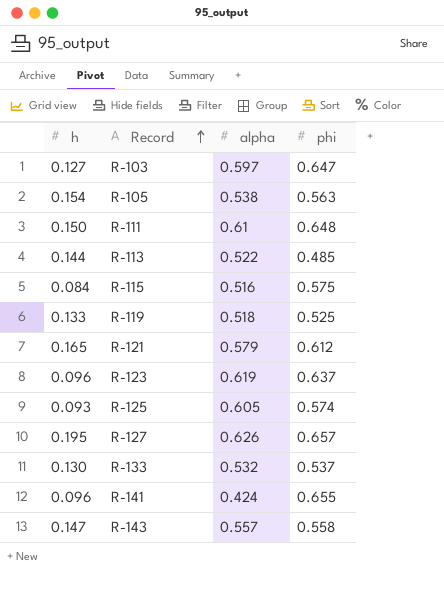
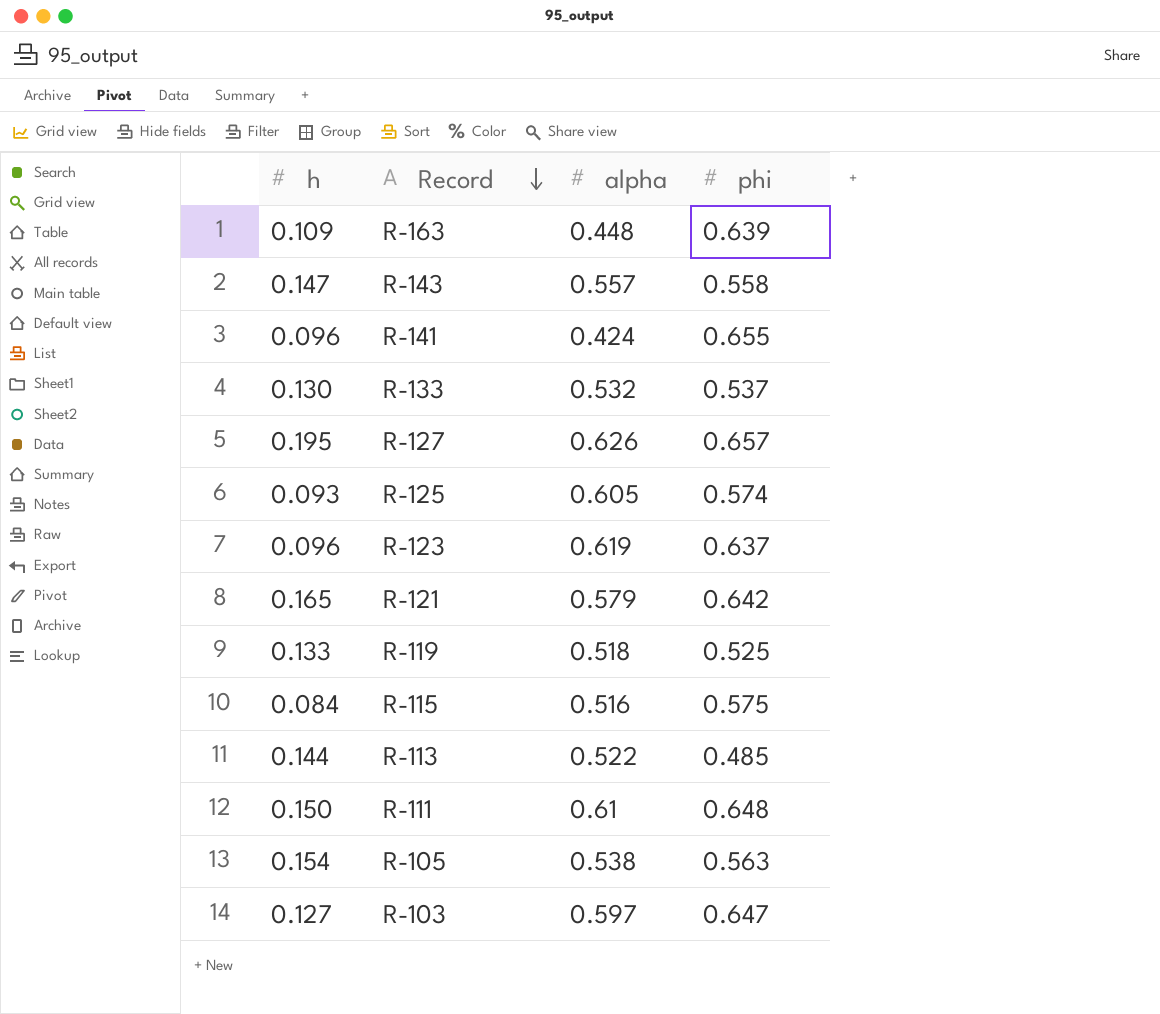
row order: Record ascending -> Record descending
row R-163: none -> 0.109 | 0.448 | 0.639
R-121 | phi: 0.612 -> 0.642

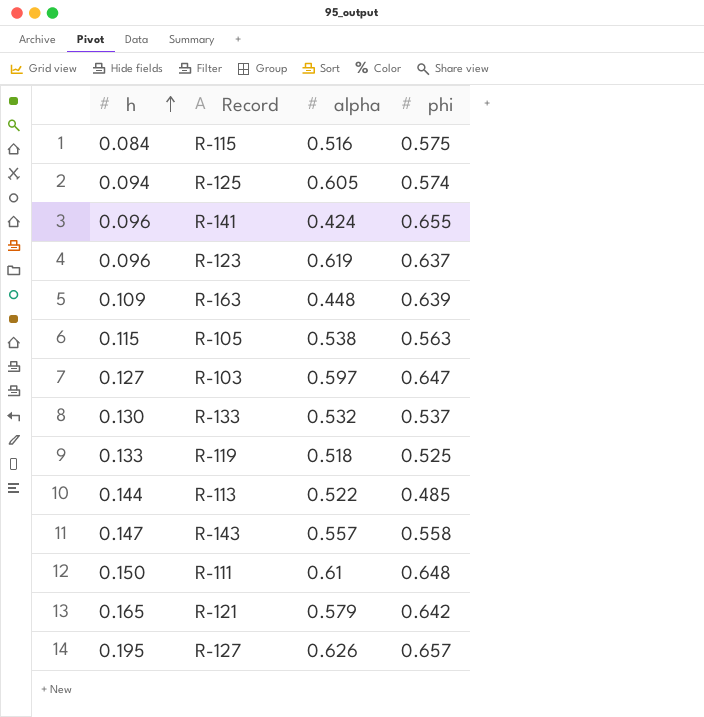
row order: Record descending -> h ascending
R-125 | h: 0.093 -> 0.094
R-105 | h: 0.154 -> 0.115

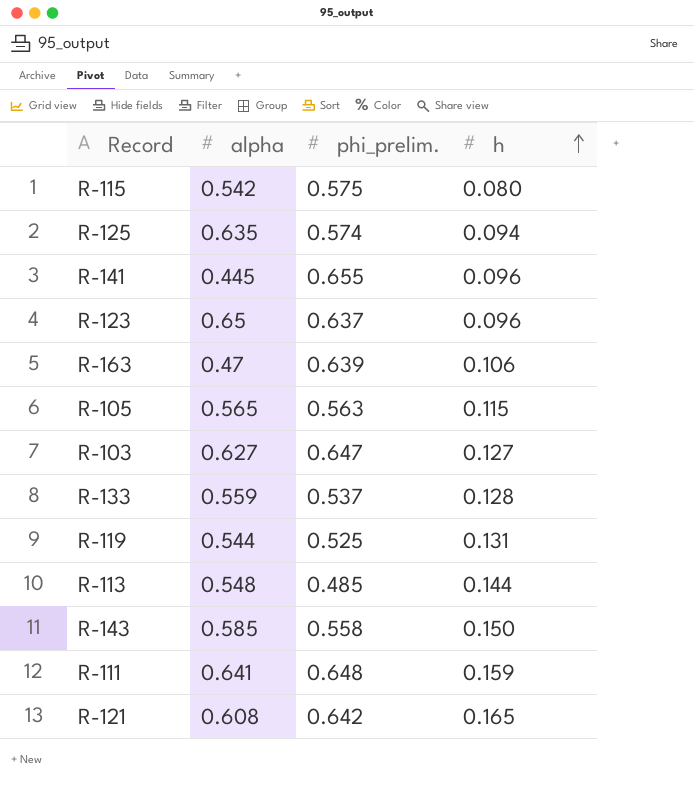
column name: phi -> phi_prelim.
column h | position: 1 -> 4
row R-127: 0.195 | 0.626 | 0.657 -> none
R-115 | alpha: 0.516 -> 0.542
R-115 | h: 0.084 -> 0.080
R-125 | alpha: 0.605 -> 0.635
R-141 | alpha: 0.424 -> 0.445
R-123 | alpha: 0.619 -> 0.65
R-163 | alpha: 0.448 -> 0.47
R-163 | h: 0.109 -> 0.106
R-105 | alpha: 0.538 -> 0.565
R-103 | alpha: 0.597 -> 0.627
R-133 | alpha: 0.532 -> 0.559
R-133 | h: 0.130 -> 0.128
R-119 | alpha: 0.518 -> 0.544
R-119 | h: 0.133 -> 0.131
R-113 | alpha: 0.522 -> 0.548
R-143 | alpha: 0.557 -> 0.585
R-143 | h: 0.147 -> 0.150
R-111 | alpha: 0.61 -> 0.641
R-111 | h: 0.150 -> 0.159
R-121 | alpha: 0.579 -> 0.608

